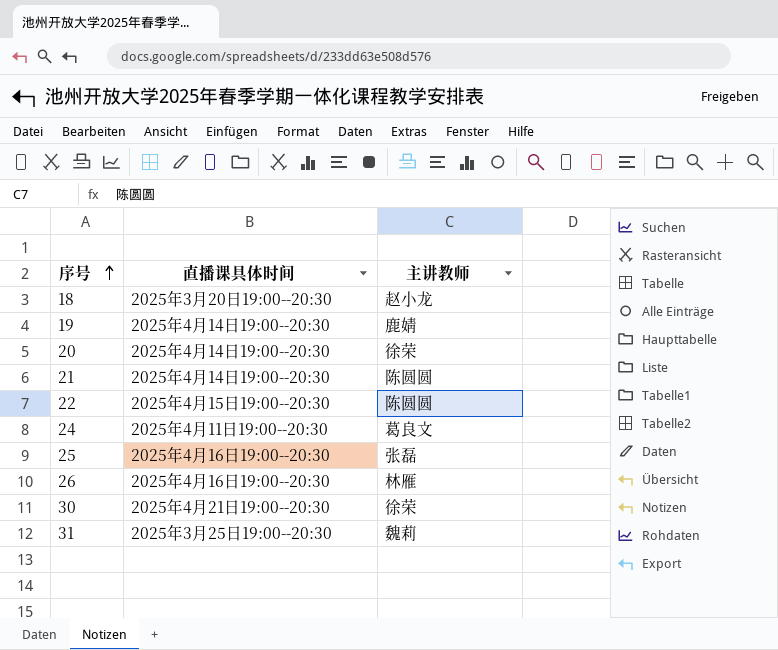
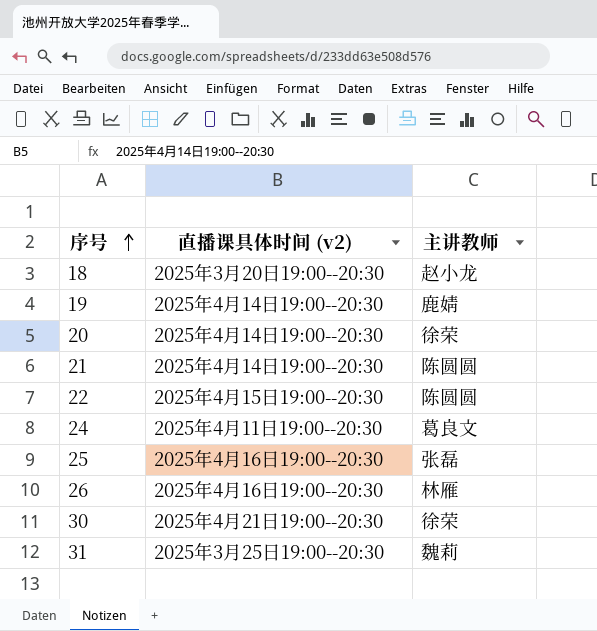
column name: 直播课具体时间 -> 直播课具体时间 (v2)

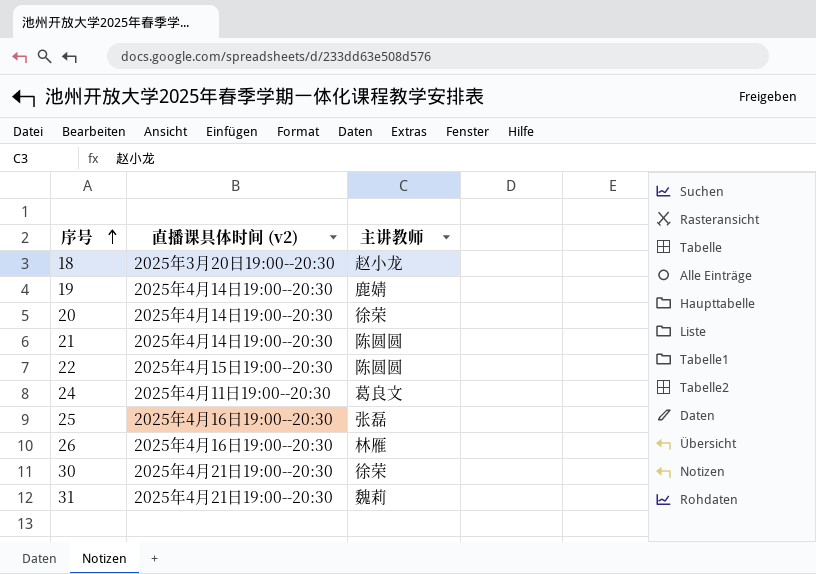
31 | 直播课具体时间 (v2): 2025年3月25日19:00--20:30 -> 2025年4月21日19:00--20:30

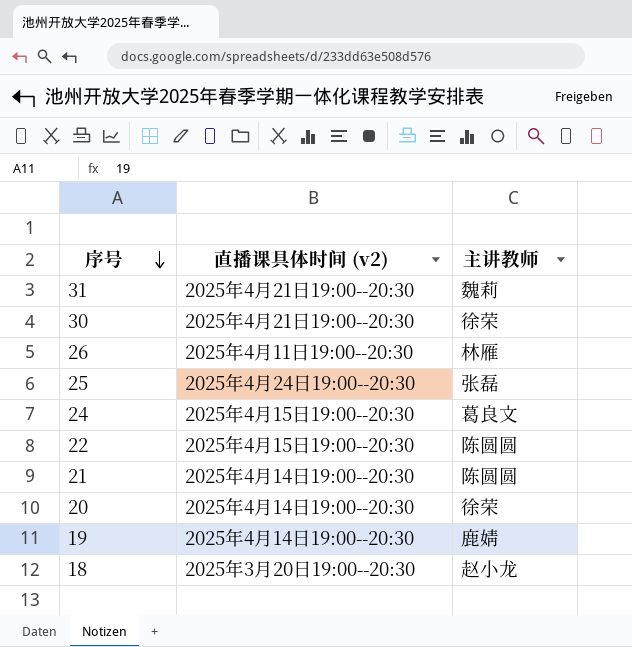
row order: 序号 ascending -> 序号 descending
26 | 直播课具体时间 (v2): 2025年4月16日19:00--20:30 -> 2025年4月11日19:00--20:30
25 | 直播课具体时间 (v2): 2025年4月16日19:00--20:30 -> 2025年4月24日19:00--20:30
24 | 直播课具体时间 (v2): 2025年4月11日19:00--20:30 -> 2025年4月15日19:00--20:30

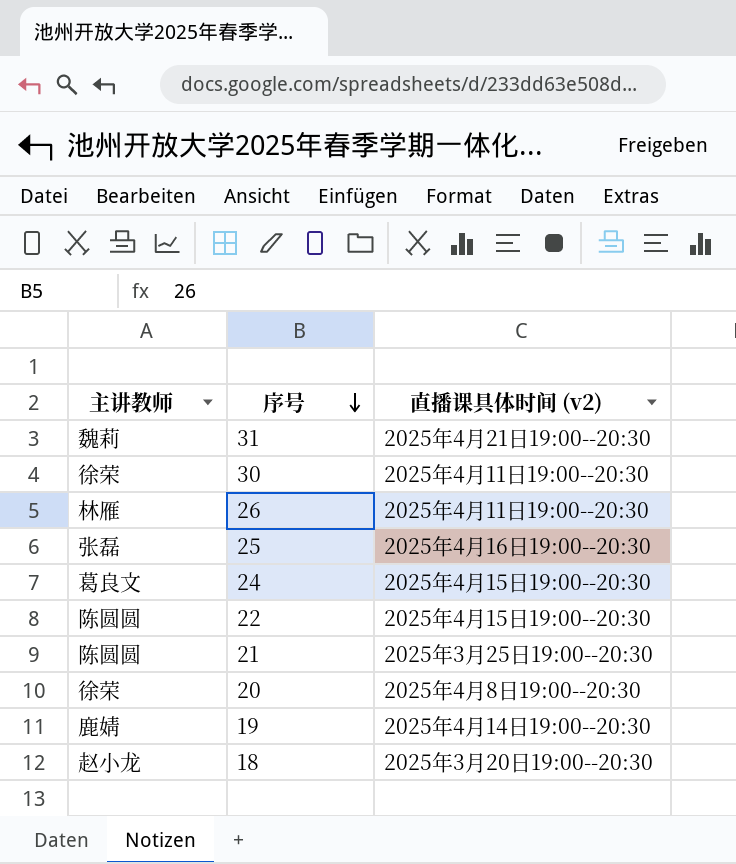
column 主讲教师 | position: 3 -> 1
30 | 直播课具体时间 (v2): 2025年4月21日19:00--20:30 -> 2025年4月11日19:00--20:30
25 | 直播课具体时间 (v2): 2025年4月24日19:00--20:30 -> 2025年4月16日19:00--20:30
21 | 直播课具体时间 (v2): 2025年4月14日19:00--20:30 -> 2025年3月25日19:00--20:30
20 | 直播课具体时间 (v2): 2025年4月14日19:00--20:30 -> 2025年4月8日19:00--20:30

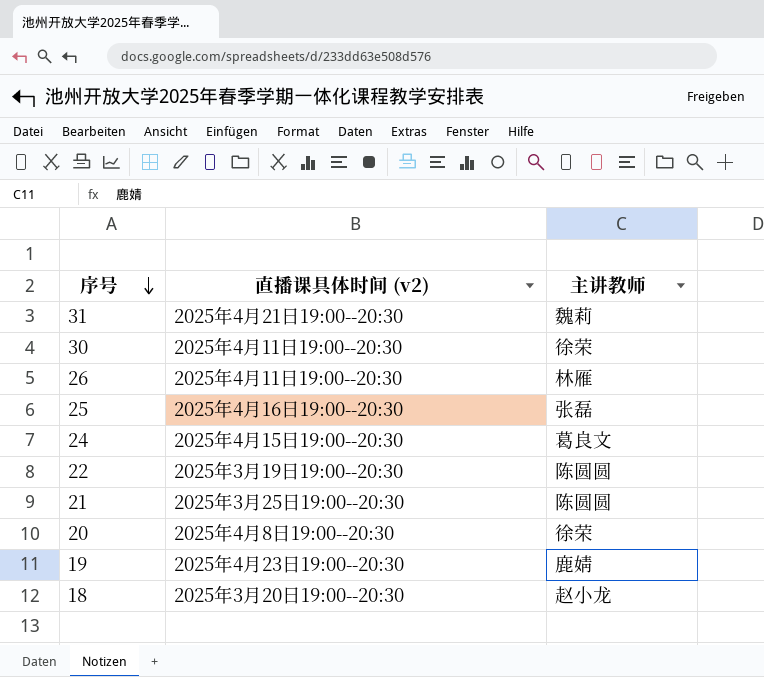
column 主讲教师 | position: 1 -> 3
22 | 直播课具体时间 (v2): 2025年4月15日19:00--20:30 -> 2025年3月19日19:00--20:30
19 | 直播课具体时间 (v2): 2025年4月14日19:00--20:30 -> 2025年4月23日19:00--20:30

